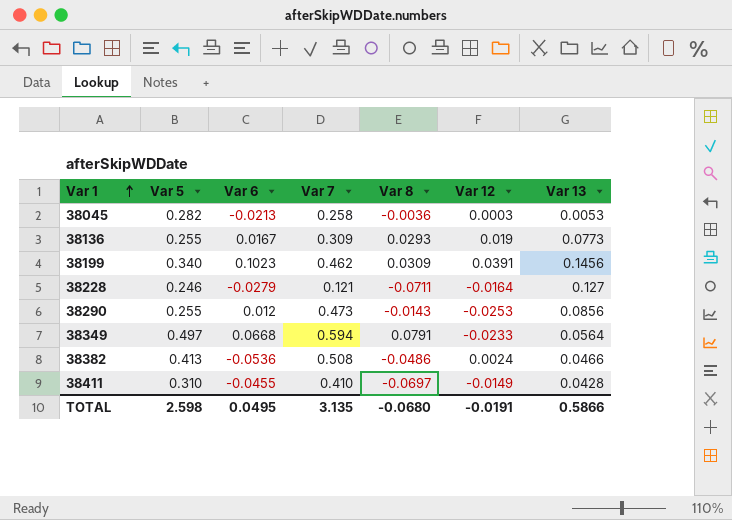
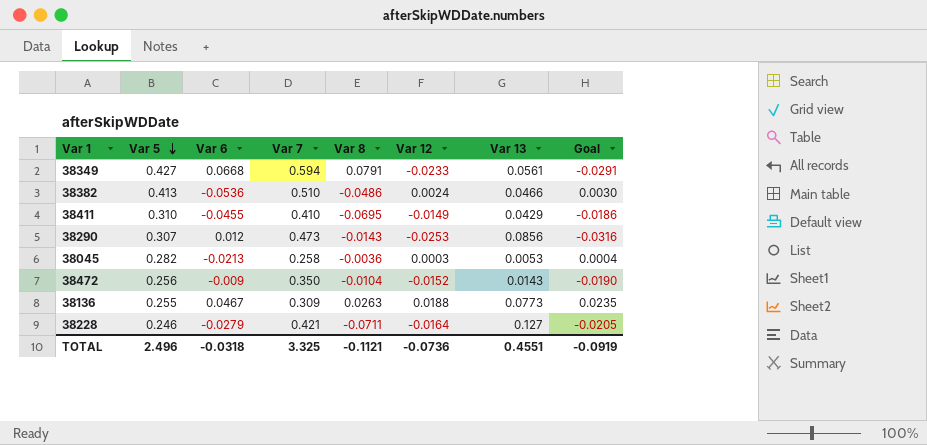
row order: Var 1 ascending -> Var 5 descending
column Goal | formula: none -> [Var 12] * 1.25
row 38199: 0.340 | 0.1023 | 0.462 | 0.0309 | 0.0391 | 0.1456 -> none
38349 | Var 5: 0.497 -> 0.427
38349 | Var 13: 0.0564 -> 0.0561
38382 | Var 7: 0.508 -> 0.510
38411 | Var 8: -0.0697 -> -0.0695
38411 | Var 13: 0.0428 -> 0.0429
38290 | Var 5: 0.255 -> 0.307
row 38472: none -> 0.256 | -0.009 | 0.350 | -0.0104 | -0.0152 | 0.0143 | -0.0190
38136 | Var 6: 0.0167 -> 0.0467
38136 | Var 8: 0.0293 -> 0.0263
38136 | Var 12: 0.019 -> 0.0188
38228 | Var 7: 0.121 -> 0.421
TOTAL | Var 5: 2.598 -> 2.496
TOTAL | Var 6: 0.0495 -> -0.0318
TOTAL | Var 7: 3.135 -> 3.325
TOTAL | Var 8: -0.0680 -> -0.1121
TOTAL | Var 12: -0.0191 -> -0.0736
TOTAL | Var 13: 0.5866 -> 0.4551

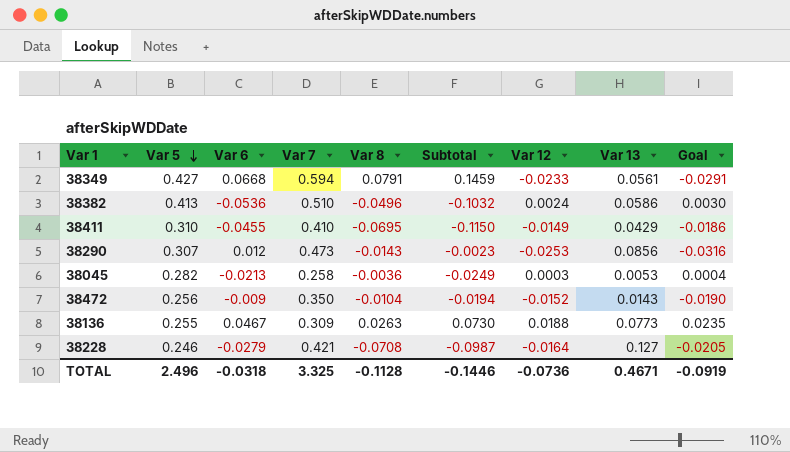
column Subtotal | formula: none -> [Var 6] + [Var 8]
38382 | Var 8: -0.0486 -> -0.0496
38382 | Var 13: 0.0466 -> 0.0586
38228 | Var 8: -0.0711 -> -0.0708
TOTAL | Var 8: -0.1121 -> -0.1128
TOTAL | Var 13: 0.4551 -> 0.4671

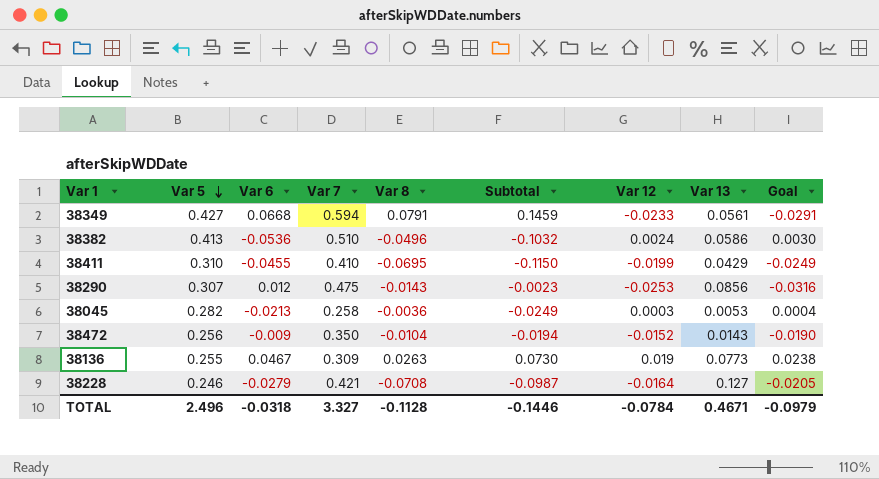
38411 | Var 12: -0.0149 -> -0.0199
38411 | Goal: -0.0186 -> -0.0249
38290 | Var 7: 0.473 -> 0.475
38136 | Var 12: 0.0188 -> 0.019
38136 | Goal: 0.0235 -> 0.0238
TOTAL | Var 7: 3.325 -> 3.327
TOTAL | Var 12: -0.0736 -> -0.0784
TOTAL | Goal: -0.0919 -> -0.0979

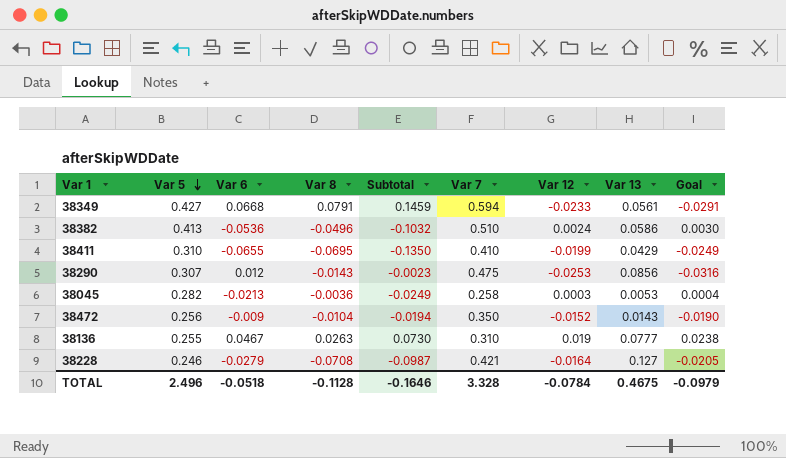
column Var 7 | position: 4 -> 6
38411 | Var 6: -0.0455 -> -0.0655
38411 | Subtotal: -0.1150 -> -0.1350
38136 | Var 7: 0.309 -> 0.310
38136 | Var 13: 0.0773 -> 0.0777
TOTAL | Var 6: -0.0318 -> -0.0518
TOTAL | Subtotal: -0.1446 -> -0.1646
TOTAL | Var 7: 3.327 -> 3.328
TOTAL | Var 13: 0.4671 -> 0.4675

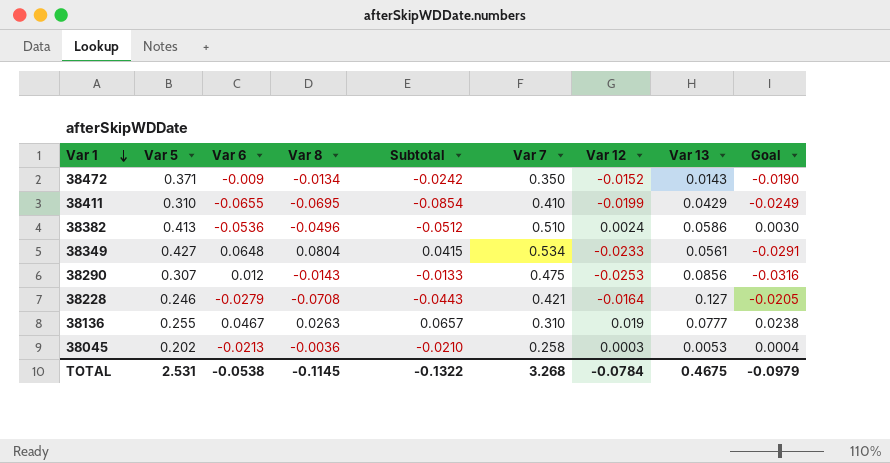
row order: Var 5 descending -> Var 1 descending
column Subtotal | formula: [Var 6] + [Var 8] -> [Var 6] + [Var 12]
38472 | Var 5: 0.256 -> 0.371
38472 | Var 8: -0.0104 -> -0.0134
38349 | Var 6: 0.0668 -> 0.0648
38349 | Var 8: 0.0791 -> 0.0804
38349 | Var 7: 0.594 -> 0.534
38045 | Var 5: 0.282 -> 0.202
TOTAL | Var 5: 2.496 -> 2.531
TOTAL | Var 6: -0.0518 -> -0.0538
TOTAL | Var 8: -0.1128 -> -0.1145
TOTAL | Subtotal: -0.1646 -> -0.1322
TOTAL | Var 7: 3.328 -> 3.268

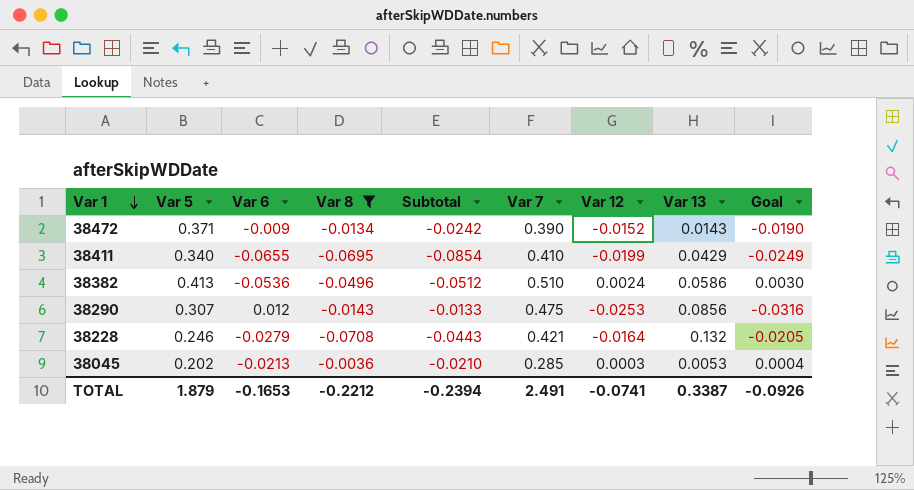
filter: none -> Var 8 <= -0.0036
38472 | Var 7: 0.350 -> 0.390
38411 | Var 5: 0.310 -> 0.340
38228 | Var 13: 0.127 -> 0.132
38045 | Var 7: 0.258 -> 0.285
TOTAL | Var 5: 2.531 -> 1.879
TOTAL | Var 6: -0.0538 -> -0.1653
TOTAL | Var 8: -0.1145 -> -0.2212
TOTAL | Subtotal: -0.1322 -> -0.2394
TOTAL | Var 7: 3.268 -> 2.491
TOTAL | Var 12: -0.0784 -> -0.0741
TOTAL | Var 13: 0.4675 -> 0.3387
TOTAL | Goal: -0.0979 -> -0.0926

